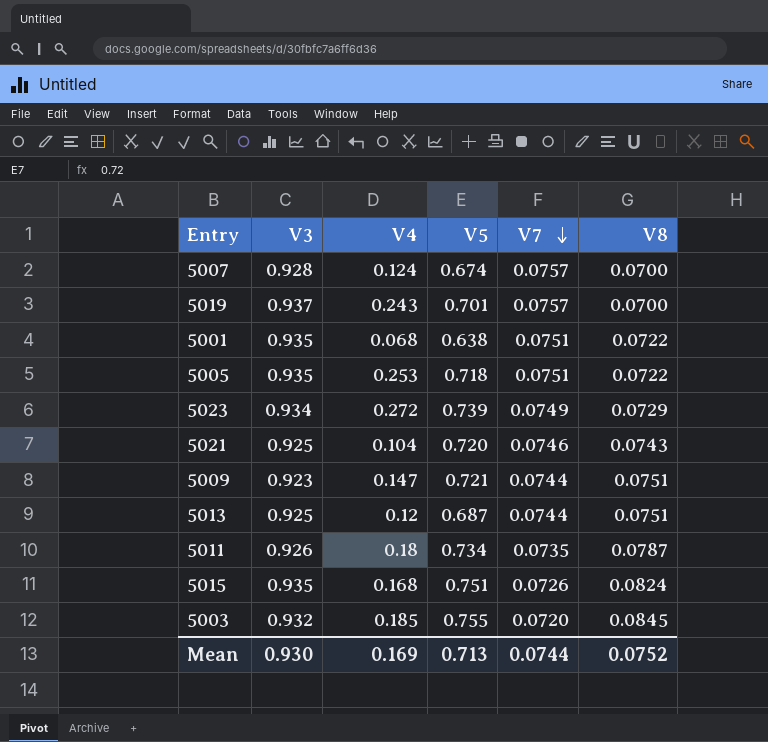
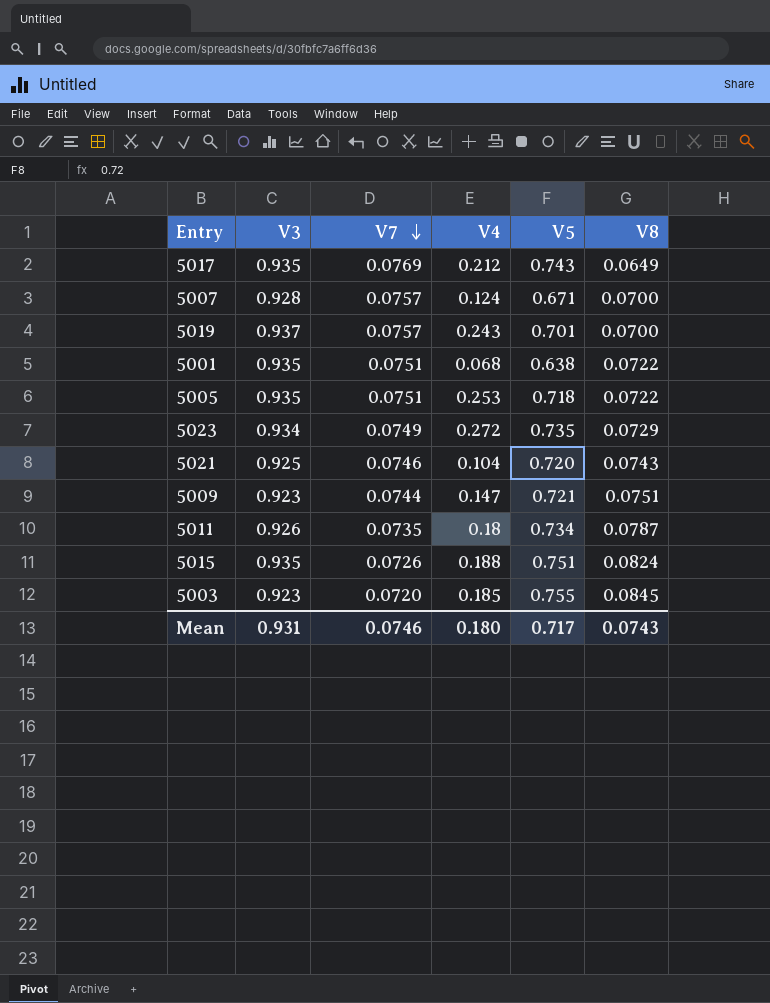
column V7 | position: 5 -> 3
row 5013: 0.925 | 0.12 | 0.687 | 0.0744 | 0.0751 -> none
row 5017: none -> 0.935 | 0.0769 | 0.212 | 0.743 | 0.0649
5007 | V5: 0.674 -> 0.671
5023 | V5: 0.739 -> 0.735
5015 | V4: 0.168 -> 0.188
5003 | V3: 0.932 -> 0.923
Mean | V3: 0.930 -> 0.931
Mean | V7: 0.0744 -> 0.0746
Mean | V4: 0.169 -> 0.180
Mean | V5: 0.713 -> 0.717
Mean | V8: 0.0752 -> 0.0743

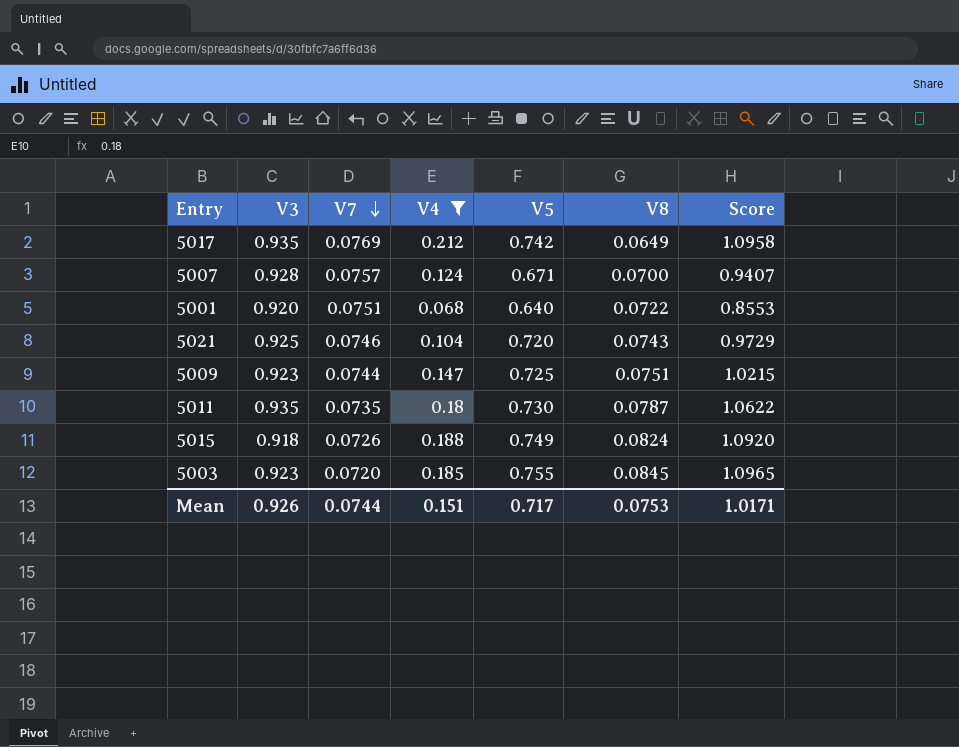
filter: none -> V4 <= 0.212
column Score | formula: none -> [V7] + [V4] + [V5] + [V8]
5017 | V5: 0.743 -> 0.742
5001 | V3: 0.935 -> 0.920
5001 | V5: 0.638 -> 0.640
5009 | V5: 0.721 -> 0.725
5011 | V3: 0.926 -> 0.935
5011 | V5: 0.734 -> 0.730
5015 | V3: 0.935 -> 0.918
5015 | V5: 0.751 -> 0.749
Mean | V3: 0.931 -> 0.926
Mean | V7: 0.0746 -> 0.0744
Mean | V4: 0.180 -> 0.151
Mean | V8: 0.0743 -> 0.0753

